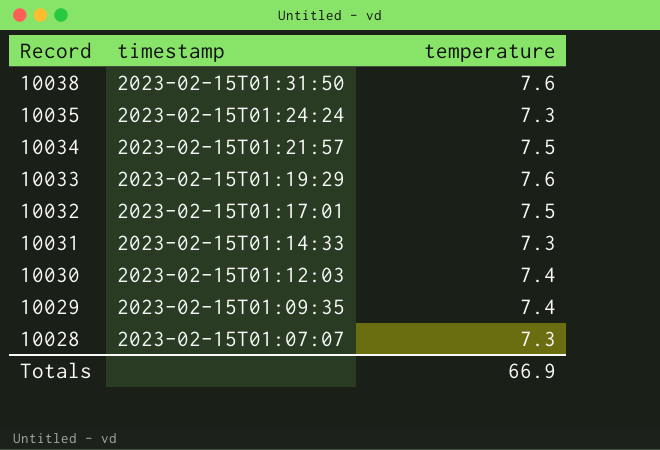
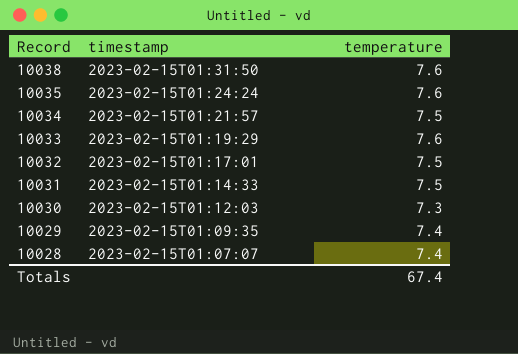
10035 | temperature: 7.3 -> 7.6
10031 | temperature: 7.3 -> 7.5
10030 | temperature: 7.4 -> 7.3
10028 | temperature: 7.3 -> 7.4
Totals | temperature: 66.9 -> 67.4

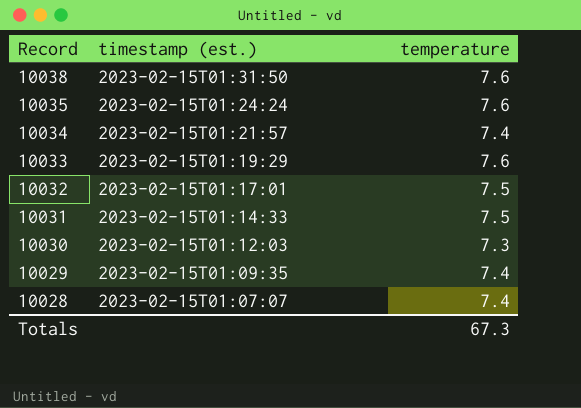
column name: timestamp -> timestamp (est.)
10034 | temperature: 7.5 -> 7.4
Totals | temperature: 67.4 -> 67.3

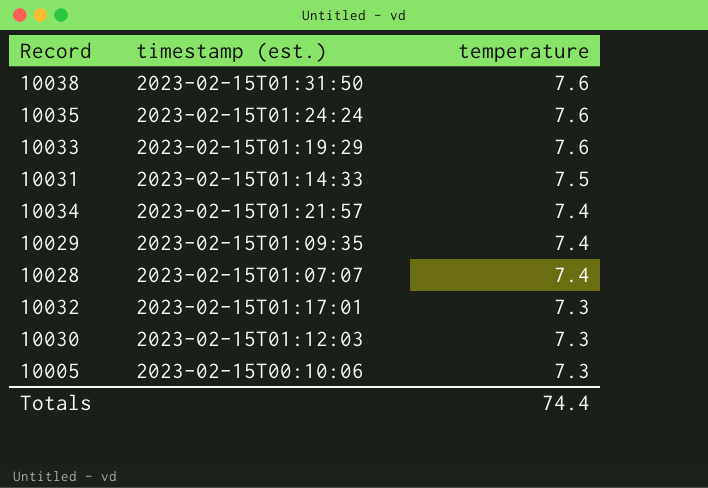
row order: Record descending -> temperature descending
10032 | temperature: 7.5 -> 7.3
row 10005: none -> 2023-02-15T00:10:06 | 7.3
Totals | temperature: 67.3 -> 74.4

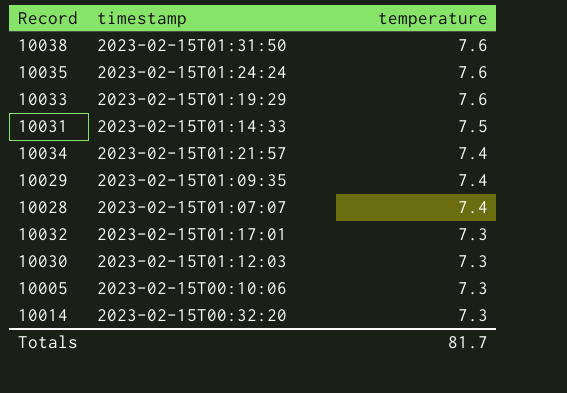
column name: timestamp (est.) -> timestamp
row 10014: none -> 2023-02-15T00:32:20 | 7.3
Totals | temperature: 74.4 -> 81.7

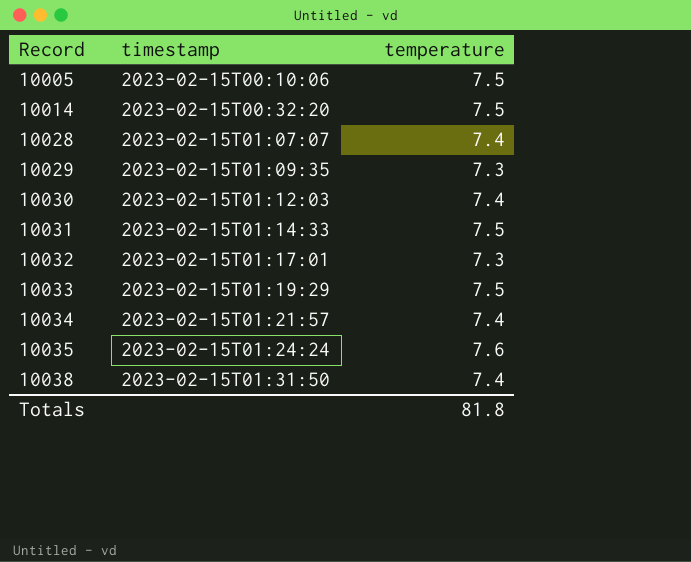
row order: temperature descending -> Record ascending
10005 | temperature: 7.3 -> 7.5
10014 | temperature: 7.3 -> 7.5
10029 | temperature: 7.4 -> 7.3
10030 | temperature: 7.3 -> 7.4
10033 | temperature: 7.6 -> 7.5
10038 | temperature: 7.6 -> 7.4
Totals | temperature: 81.7 -> 81.8

